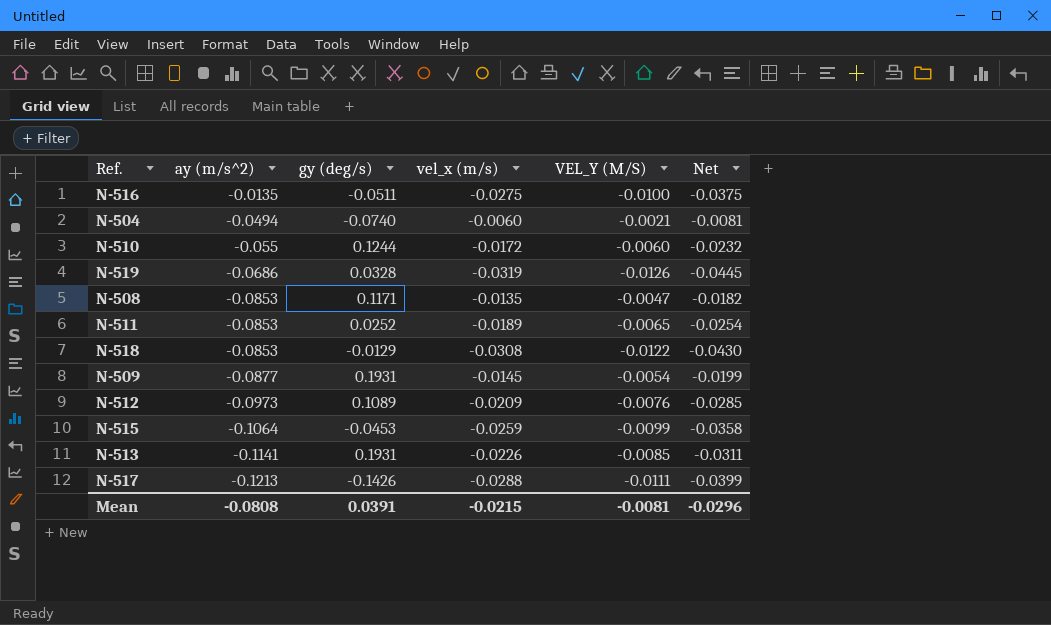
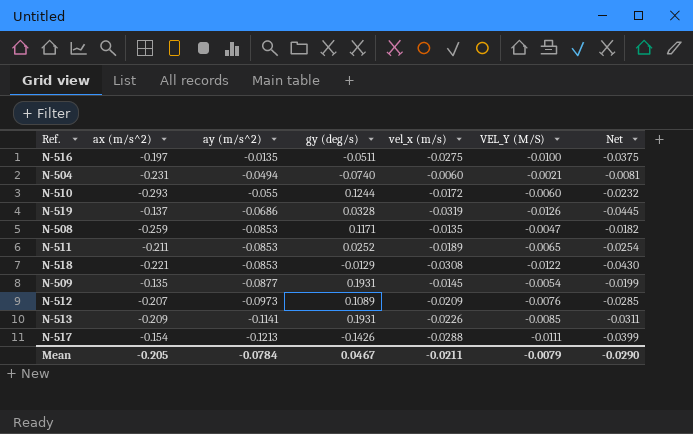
column ax (m/s^2) | position: none -> 2
row N-515: -0.1064 | -0.0453 | -0.0259 | -0.0099 | -0.0358 -> none
Mean | ay (m/s^2): -0.0808 -> -0.0784
Mean | gy (deg/s): 0.0391 -> 0.0467
Mean | vel_x (m/s): -0.0215 -> -0.0211
Mean | VEL_Y (M/S): -0.0081 -> -0.0079
Mean | Net: -0.0296 -> -0.0290

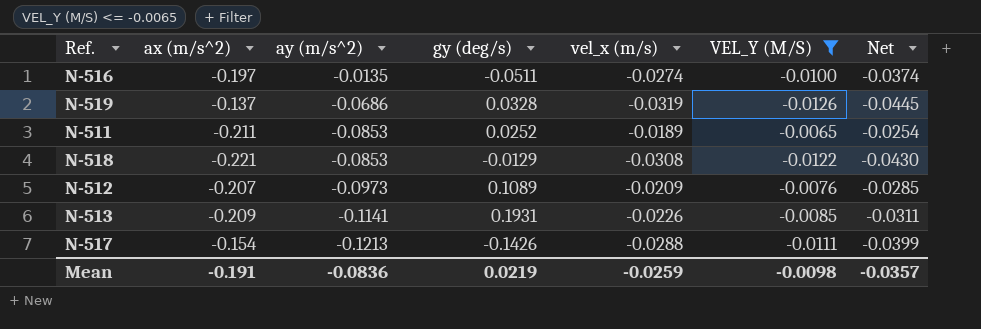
filter: none -> VEL_Y (M/S) <= -0.0065
N-516 | vel_x (m/s): -0.0275 -> -0.0274
N-516 | Net: -0.0375 -> -0.0374
Mean | ax (m/s^2): -0.205 -> -0.191
Mean | ay (m/s^2): -0.0784 -> -0.0836
Mean | gy (deg/s): 0.0467 -> 0.0219
Mean | vel_x (m/s): -0.0211 -> -0.0259
Mean | VEL_Y (M/S): -0.0079 -> -0.0098
Mean | Net: -0.0290 -> -0.0357

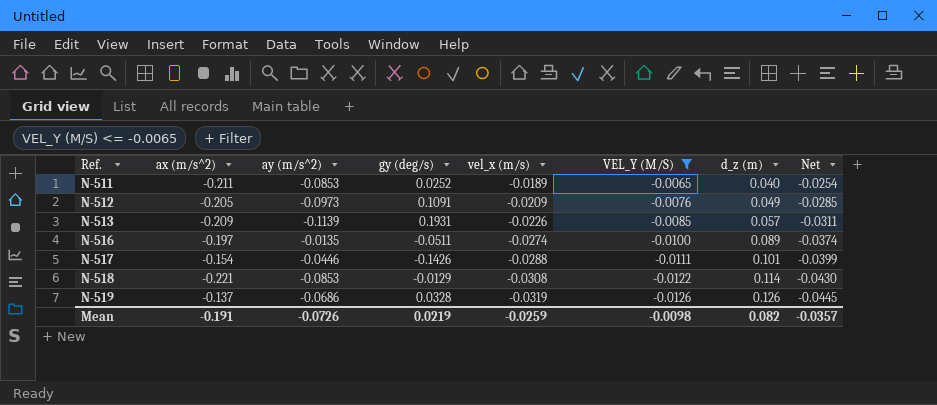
row order: ay (m/s^2) descending -> Ref. ascending
column d_z (m) | position: none -> 7
N-512 | ax (m/s^2): -0.207 -> -0.205
N-512 | gy (deg/s): 0.1089 -> 0.1091
N-513 | ay (m/s^2): -0.1141 -> -0.1139
N-517 | ay (m/s^2): -0.1213 -> -0.0446
Mean | ay (m/s^2): -0.0836 -> -0.0726

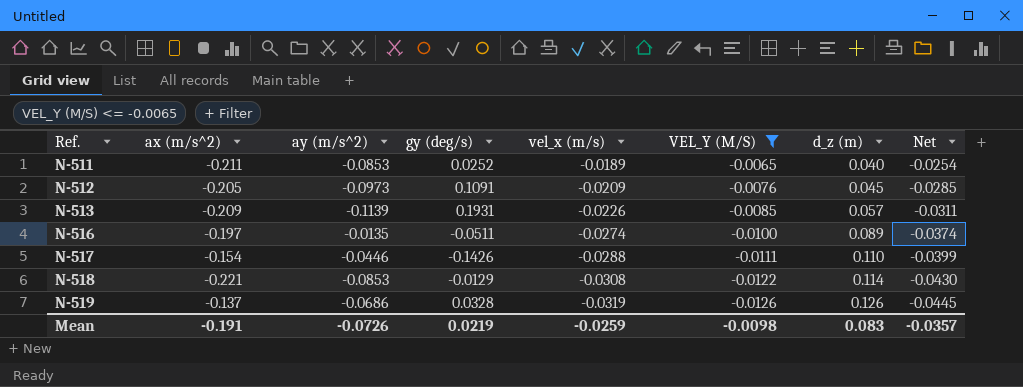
N-512 | d_z (m): 0.049 -> 0.045
N-517 | d_z (m): 0.101 -> 0.110
Mean | d_z (m): 0.082 -> 0.083

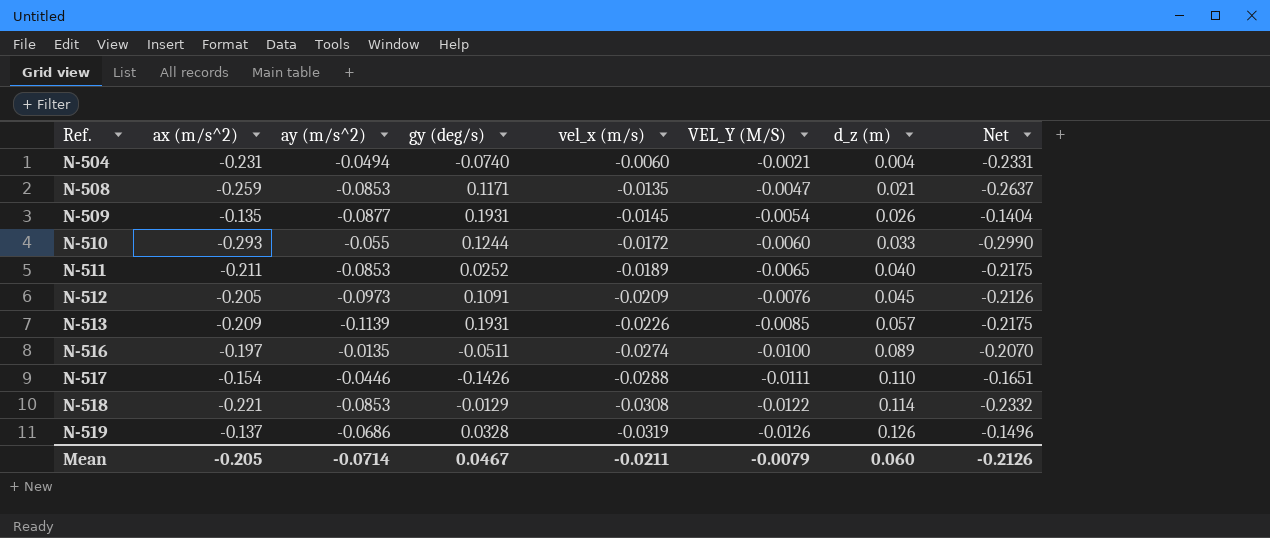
filter: VEL_Y (M/S) <= -0.0065 -> none
column Net | formula: [vel_x (m/s)] + [VEL_Y (M/S)] -> [ax (m/s^2)] + [VEL_Y (M/S)]
Mean | ax (m/s^2): -0.191 -> -0.205
Mean | ay (m/s^2): -0.0726 -> -0.0714
Mean | gy (deg/s): 0.0219 -> 0.0467
Mean | vel_x (m/s): -0.0259 -> -0.0211
Mean | VEL_Y (M/S): -0.0098 -> -0.0079
Mean | d_z (m): 0.083 -> 0.060
Mean | Net: -0.0357 -> -0.2126

